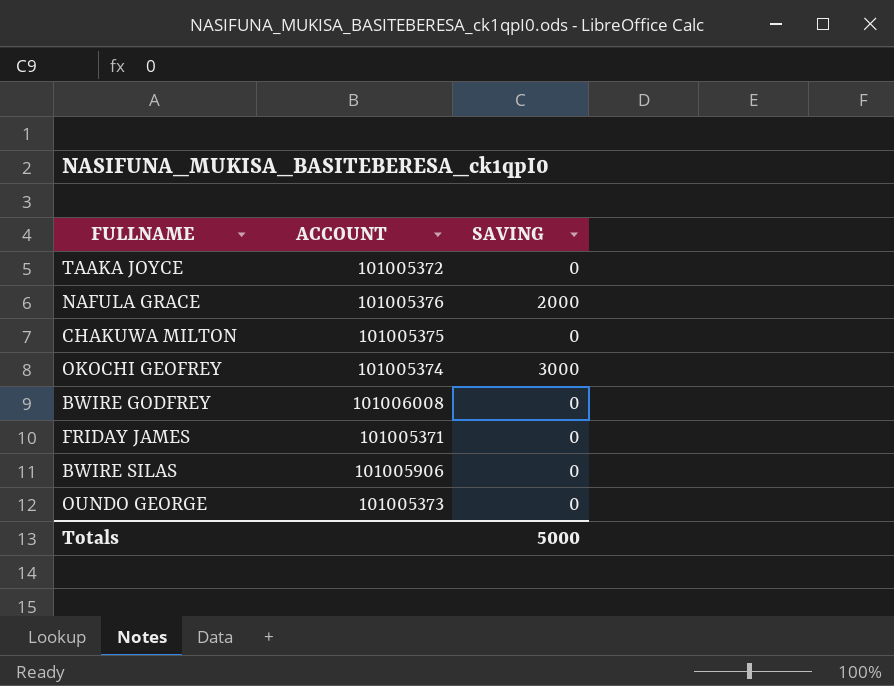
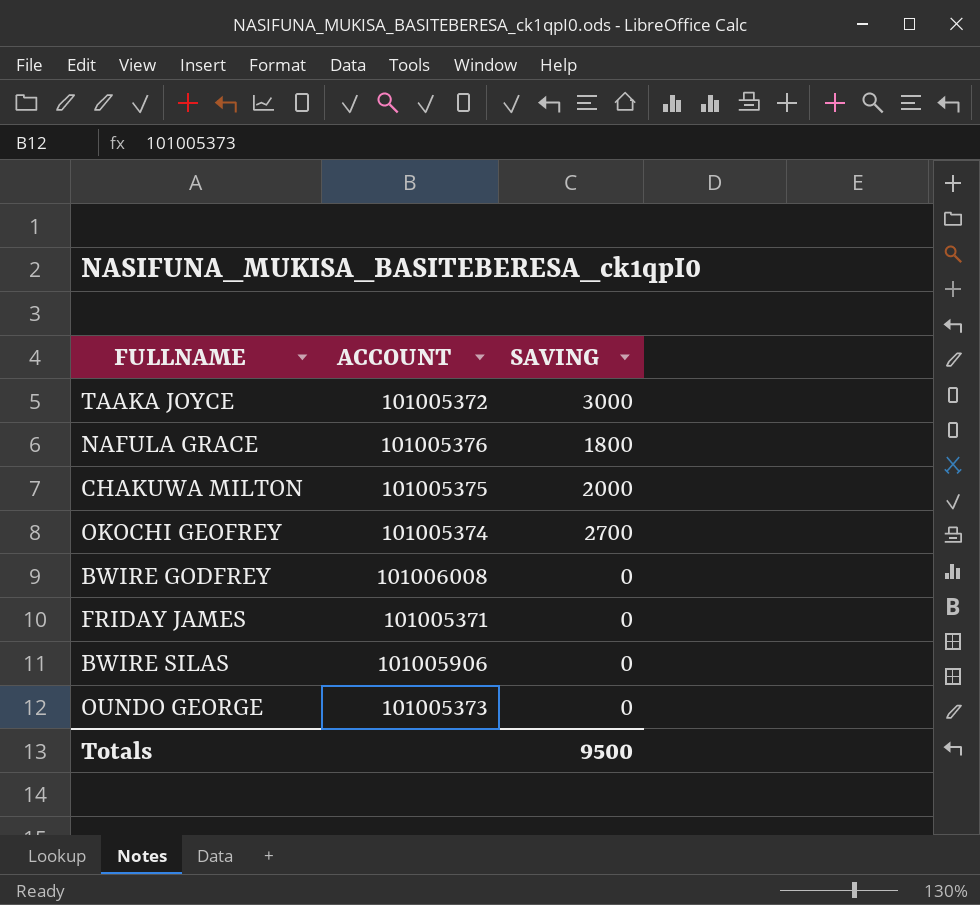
TAAKA JOYCE | SAVING: 0 -> 3000
NAFULA GRACE | SAVING: 2000 -> 1800
CHAKUWA MILTON | SAVING: 0 -> 2000
OKOCHI GEOFREY | SAVING: 3000 -> 2700
Totals | SAVING: 5000 -> 9500

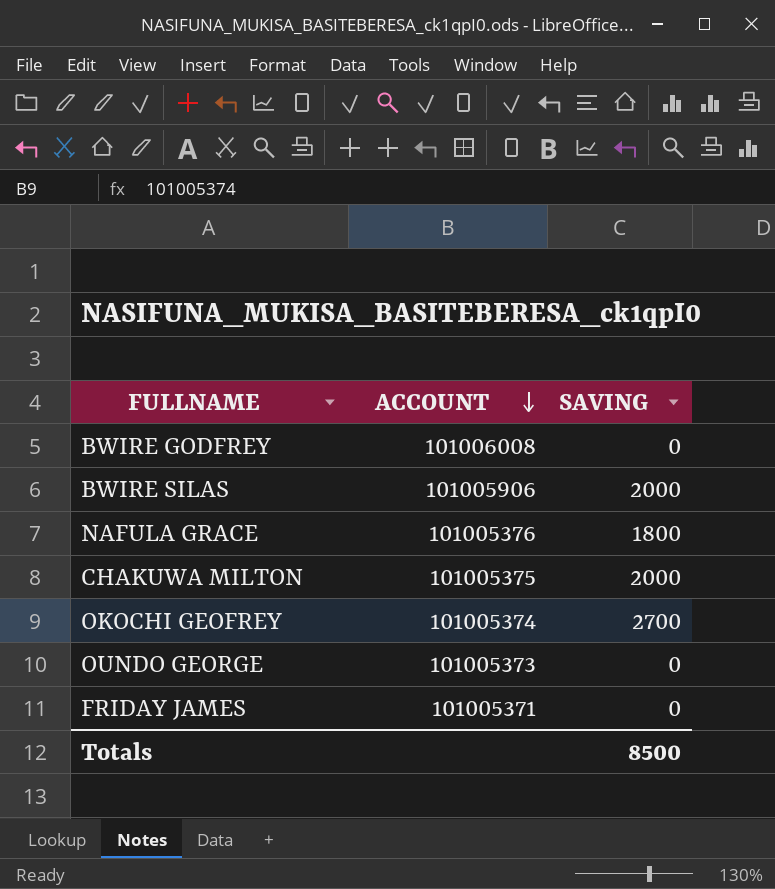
row order: none -> ACCOUNT descending
row TAAKA JOYCE: 101005372 | 3000 -> none
BWIRE SILAS | SAVING: 0 -> 2000
Totals | SAVING: 9500 -> 8500

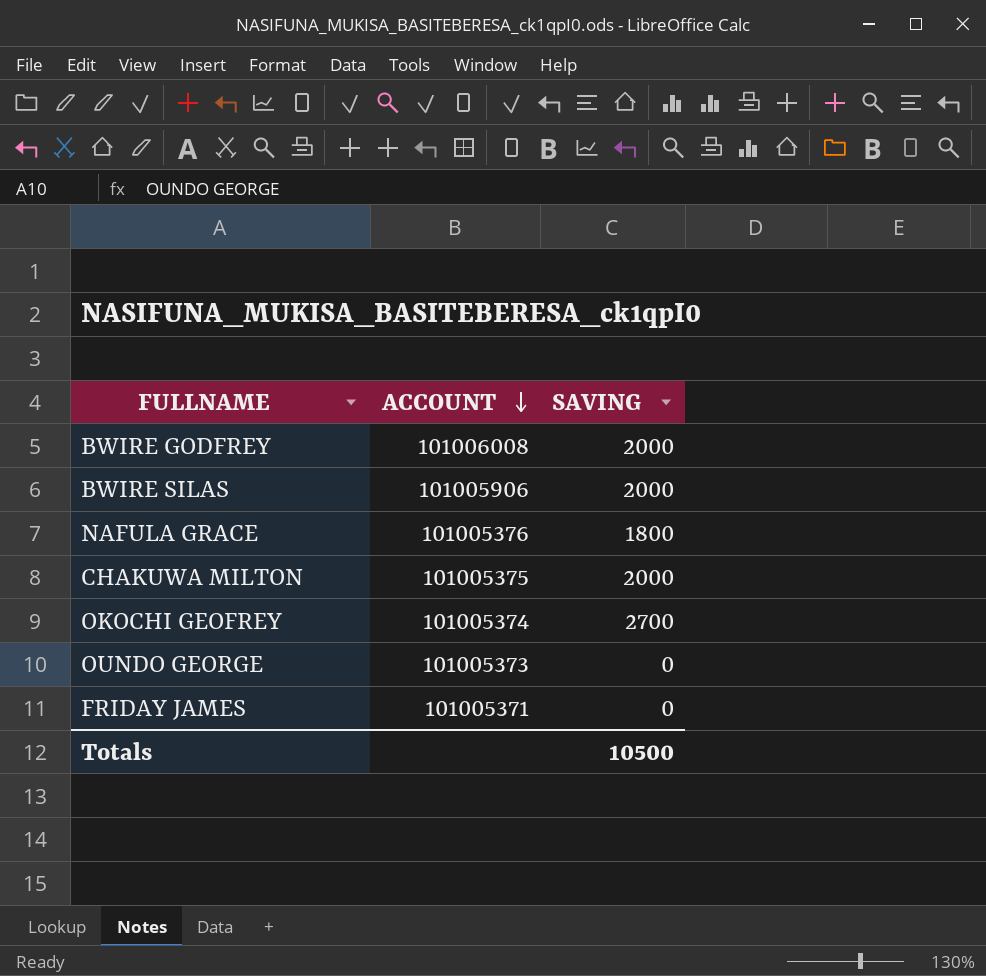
BWIRE GODFREY | SAVING: 0 -> 2000
Totals | SAVING: 8500 -> 10500

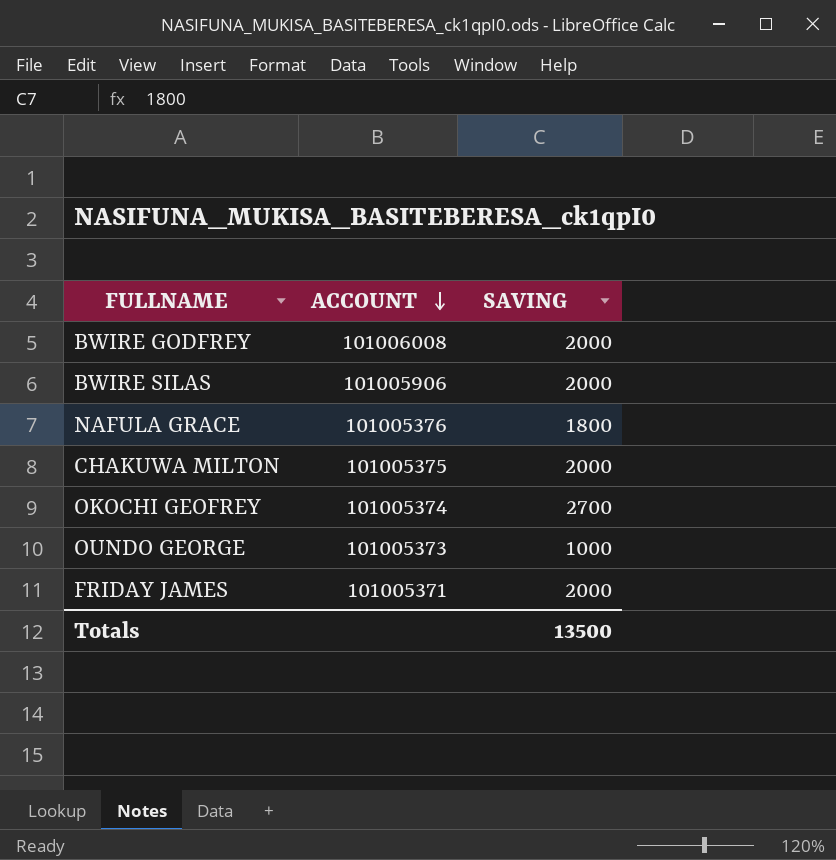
OUNDO GEORGE | SAVING: 0 -> 1000
FRIDAY JAMES | SAVING: 0 -> 2000
Totals | SAVING: 10500 -> 13500

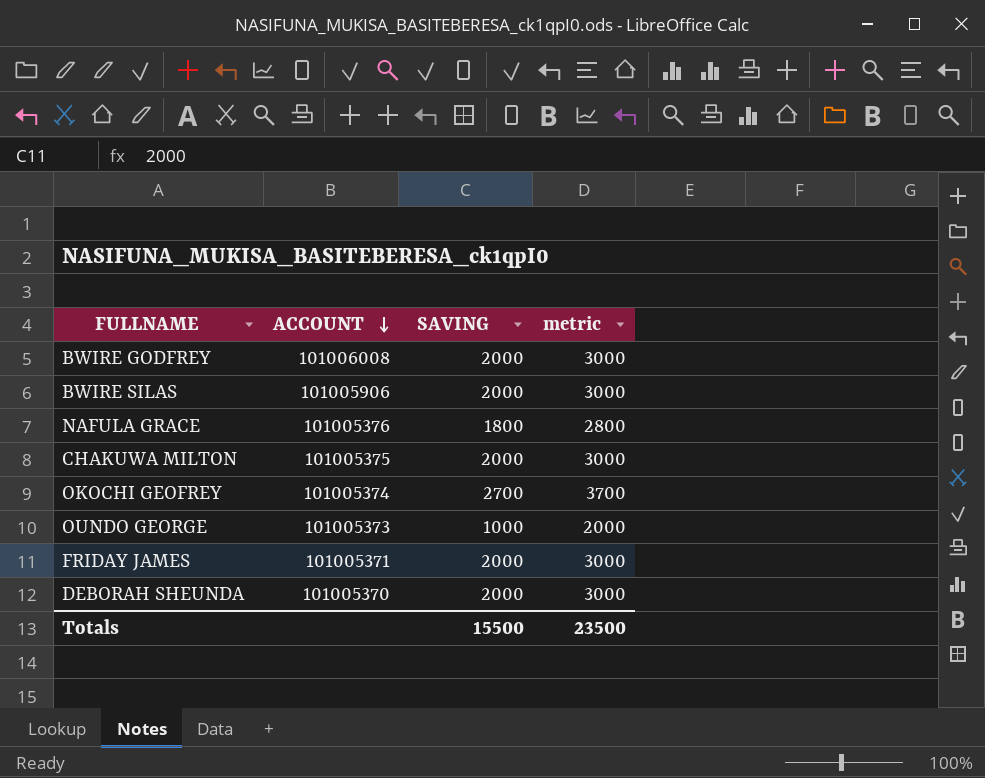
column metric | formula: none -> [SAVING] + 1000
row DEBORAH SHEUNDA: none -> 101005370 | 2000 | 3000
Totals | SAVING: 13500 -> 15500

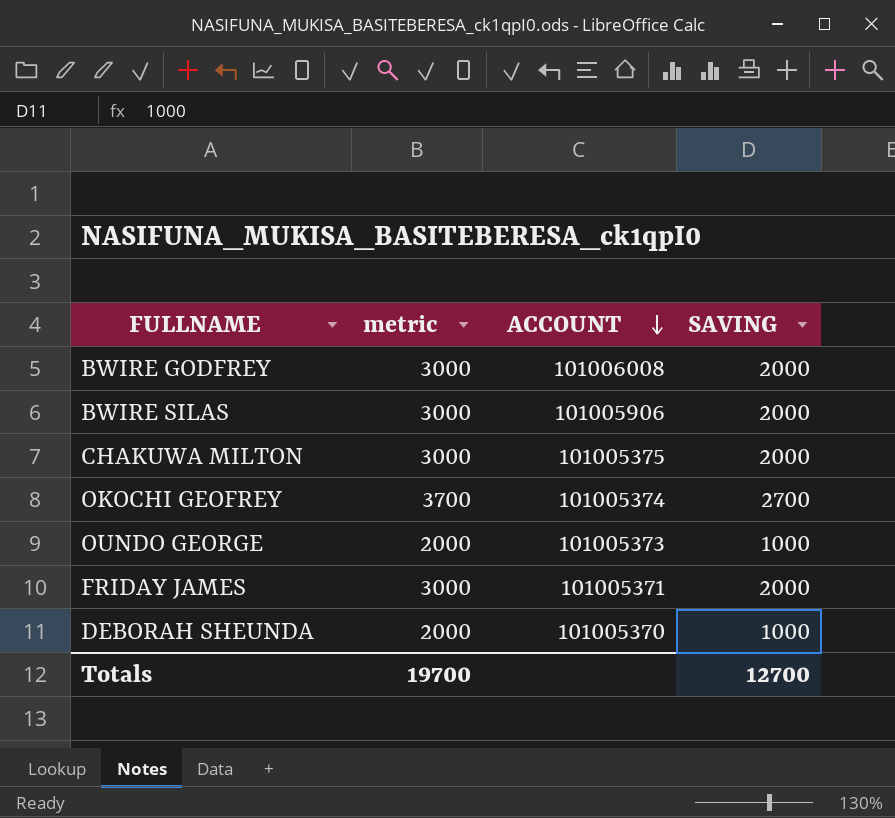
column metric | position: 4 -> 2
row NAFULA GRACE: 101005376 | 1800 | 2800 -> none
DEBORAH SHEUNDA | metric: 3000 -> 2000
DEBORAH SHEUNDA | SAVING: 2000 -> 1000
Totals | metric: 23500 -> 19700
Totals | SAVING: 15500 -> 12700

